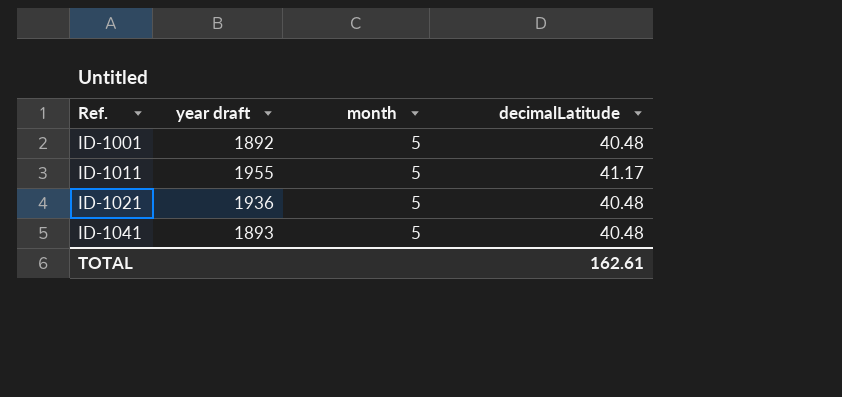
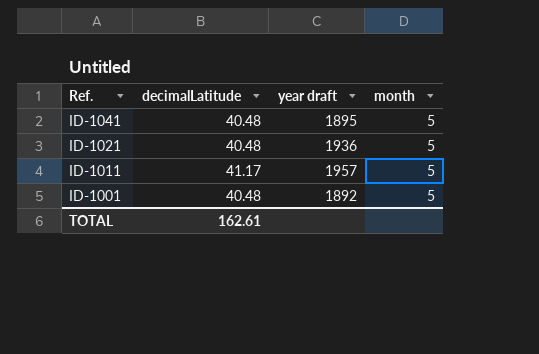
row order: Ref. ascending -> Ref. descending
column decimalLatitude | position: 4 -> 2
ID-1041 | year draft: 1893 -> 1895
ID-1011 | year draft: 1955 -> 1957

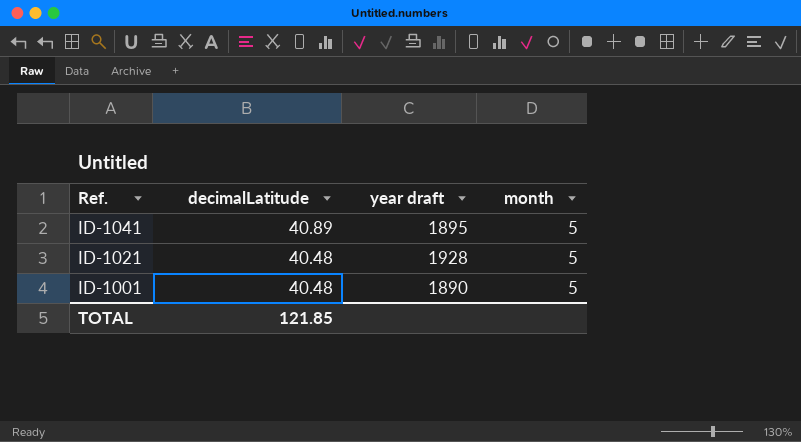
row ID-1011: 41.17 | 1957 | 5 -> none
ID-1041 | decimalLatitude: 40.48 -> 40.89
ID-1021 | year draft: 1936 -> 1928
ID-1001 | year draft: 1892 -> 1890
TOTAL | decimalLatitude: 162.61 -> 121.85

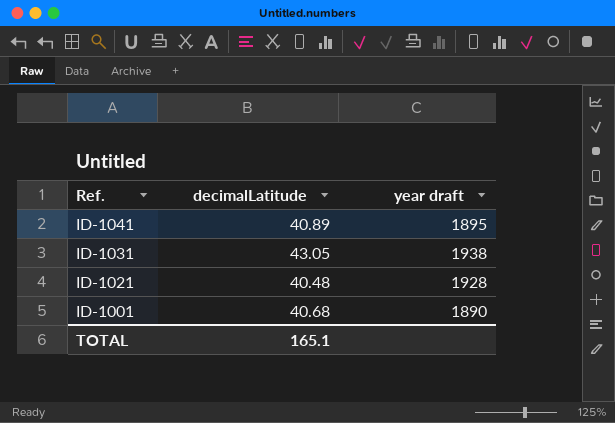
column month | position: 4 -> none
row ID-1031: none -> 43.05 | 1938
ID-1001 | decimalLatitude: 40.48 -> 40.68
TOTAL | decimalLatitude: 121.85 -> 165.1

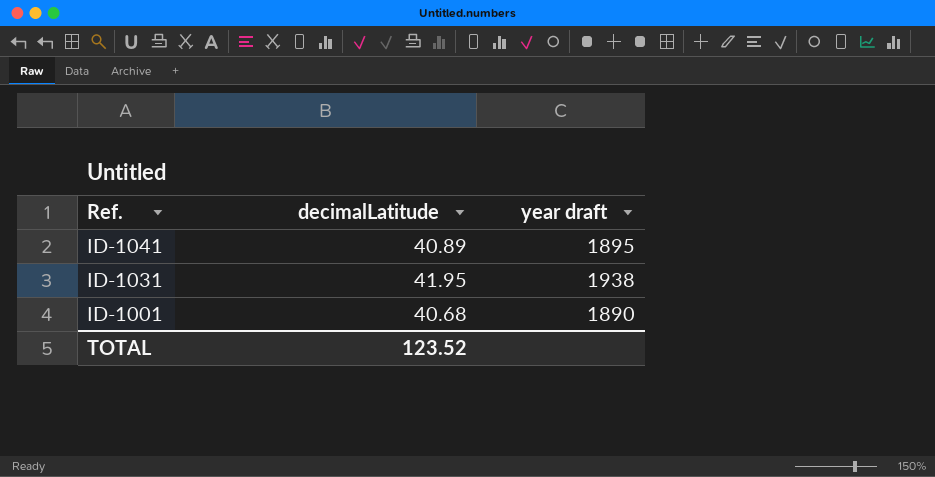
row ID-1021: 40.48 | 1928 -> none
ID-1031 | decimalLatitude: 43.05 -> 41.95
TOTAL | decimalLatitude: 165.1 -> 123.52

